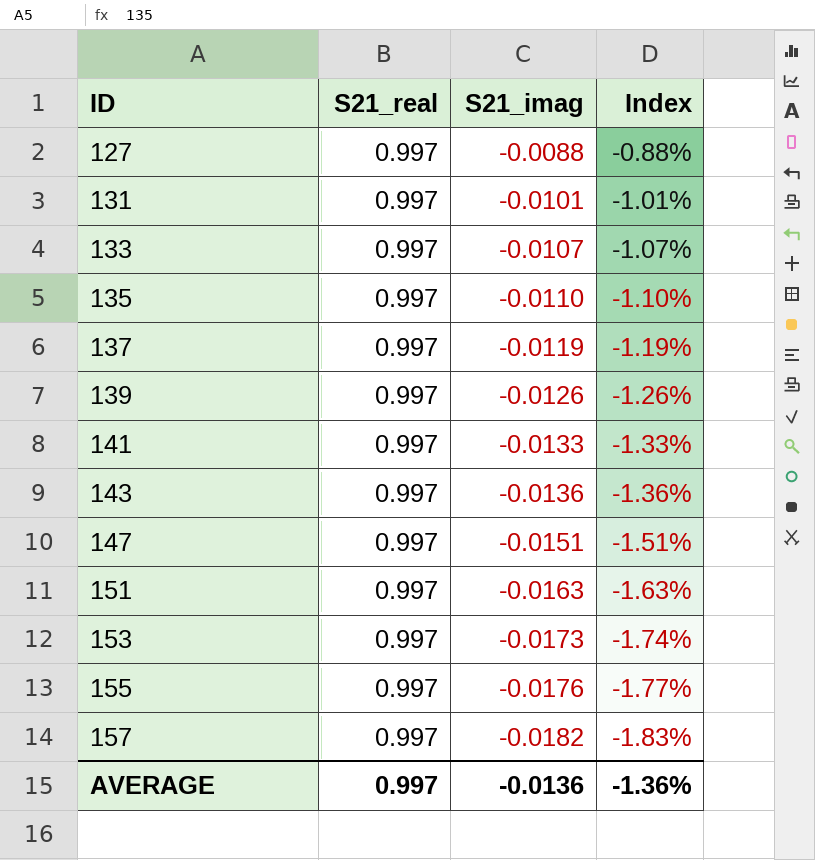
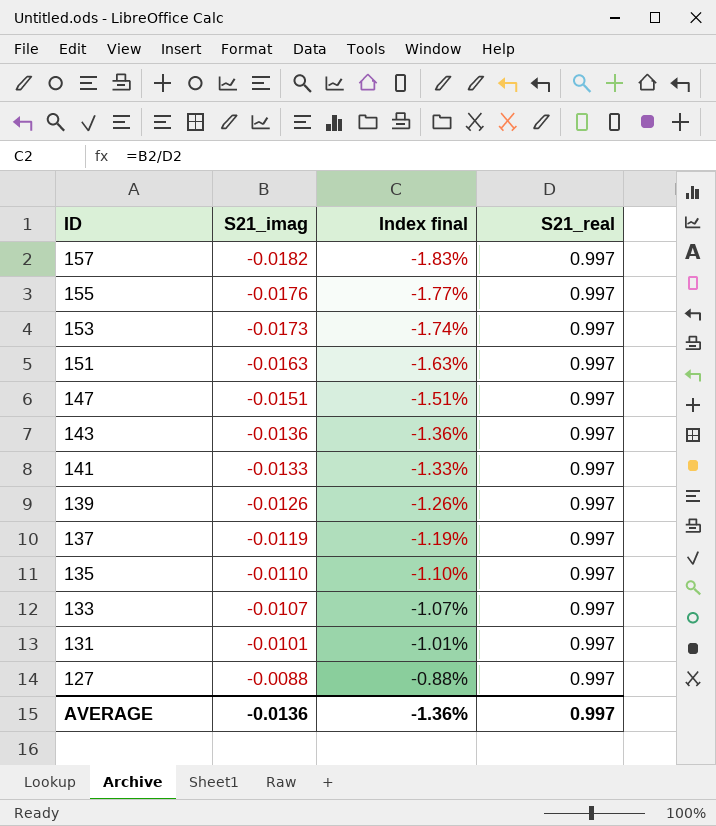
row order: ID ascending -> ID descending
column name: Index -> Index final
column S21_real | position: 2 -> 4

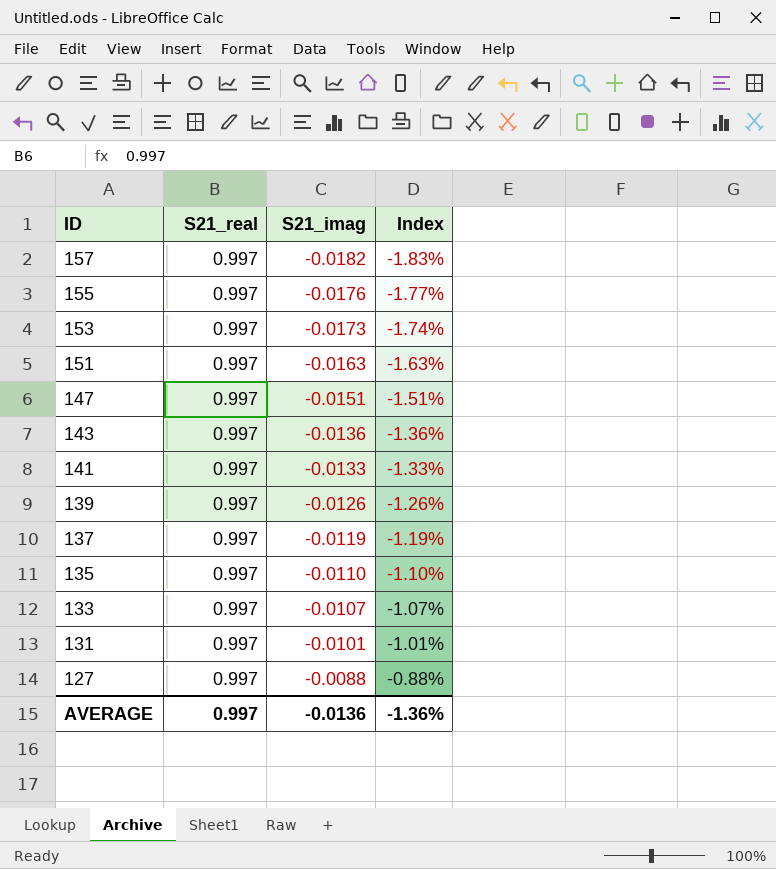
column S21_real | position: 4 -> 2
column name: Index final -> Index

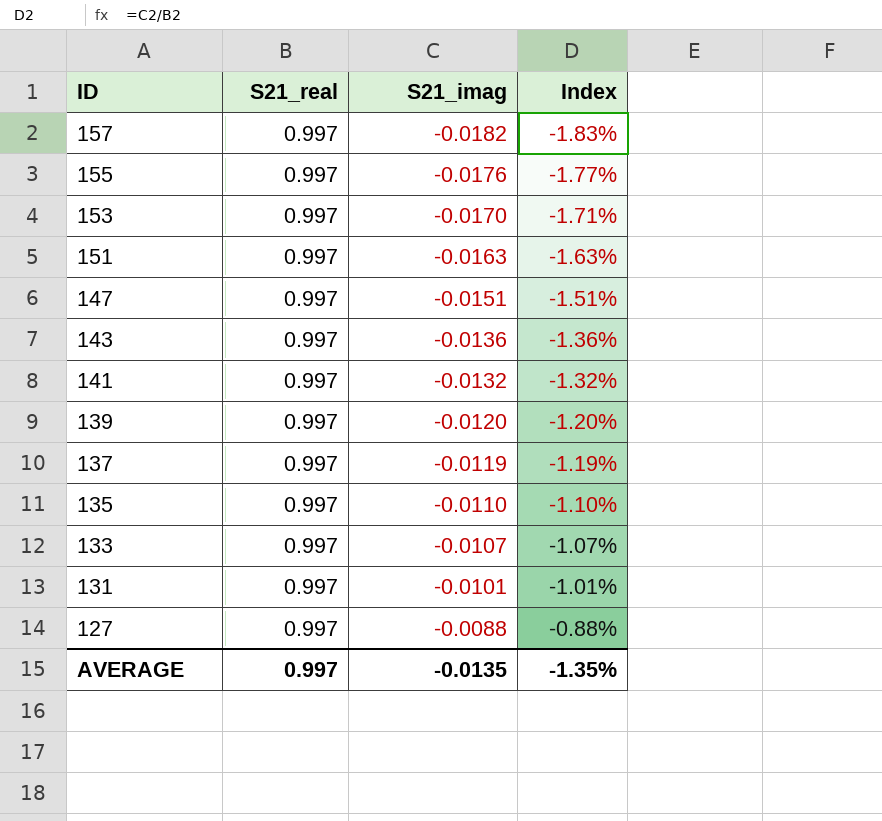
153 | S21_imag: -0.0173 -> -0.0170
153 | Index: -1.74% -> -1.71%
141 | S21_imag: -0.0133 -> -0.0132
141 | Index: -1.33% -> -1.32%
139 | S21_imag: -0.0126 -> -0.0120
139 | Index: -1.26% -> -1.20%
AVERAGE | S21_imag: -0.0136 -> -0.0135
AVERAGE | Index: -1.36% -> -1.35%

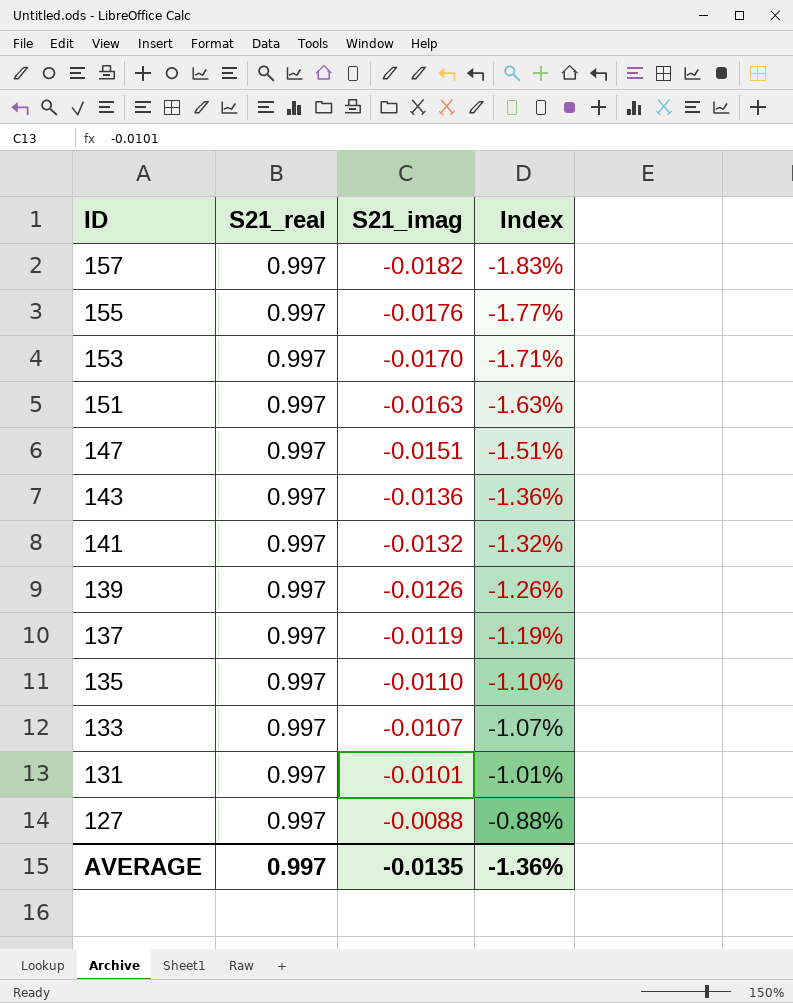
139 | S21_imag: -0.0120 -> -0.0126
139 | Index: -1.20% -> -1.26%
AVERAGE | Index: -1.35% -> -1.36%

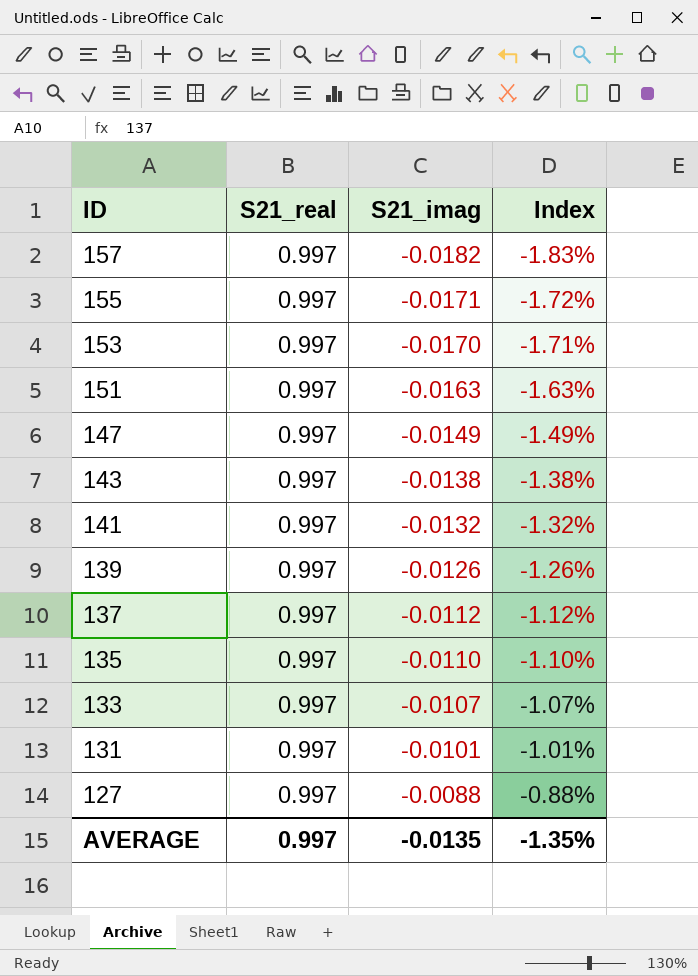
155 | S21_imag: -0.0176 -> -0.0171
155 | Index: -1.77% -> -1.72%
147 | S21_imag: -0.0151 -> -0.0149
147 | Index: -1.51% -> -1.49%
143 | S21_imag: -0.0136 -> -0.0138
143 | Index: -1.36% -> -1.38%
137 | S21_imag: -0.0119 -> -0.0112
137 | Index: -1.19% -> -1.12%
AVERAGE | Index: -1.36% -> -1.35%

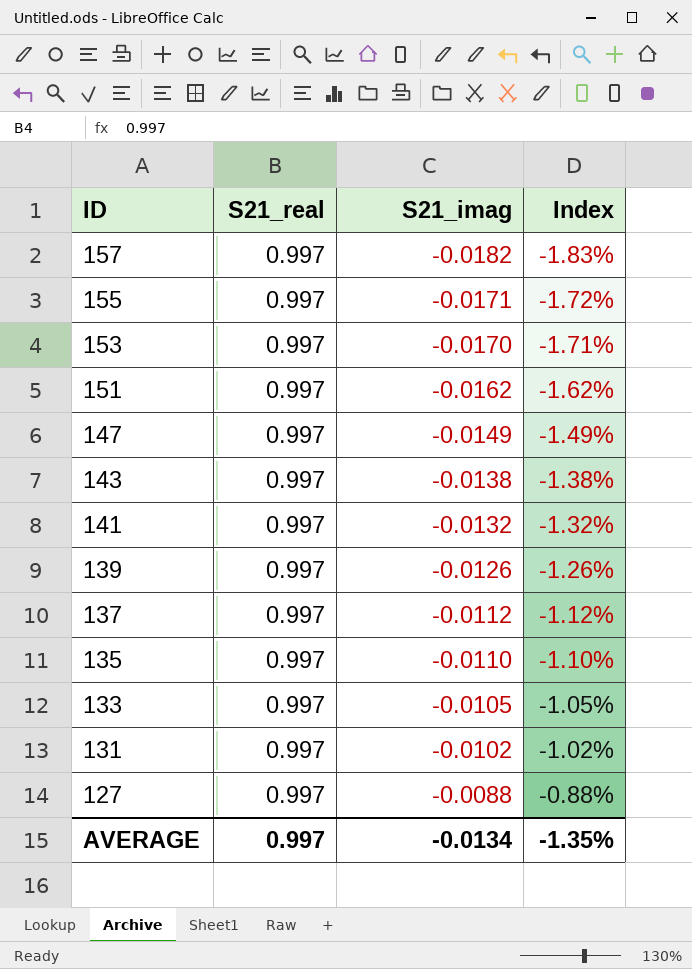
151 | S21_imag: -0.0163 -> -0.0162
151 | Index: -1.63% -> -1.62%
133 | S21_imag: -0.0107 -> -0.0105
133 | Index: -1.07% -> -1.05%
131 | S21_imag: -0.0101 -> -0.0102
131 | Index: -1.01% -> -1.02%
AVERAGE | S21_imag: -0.0135 -> -0.0134

